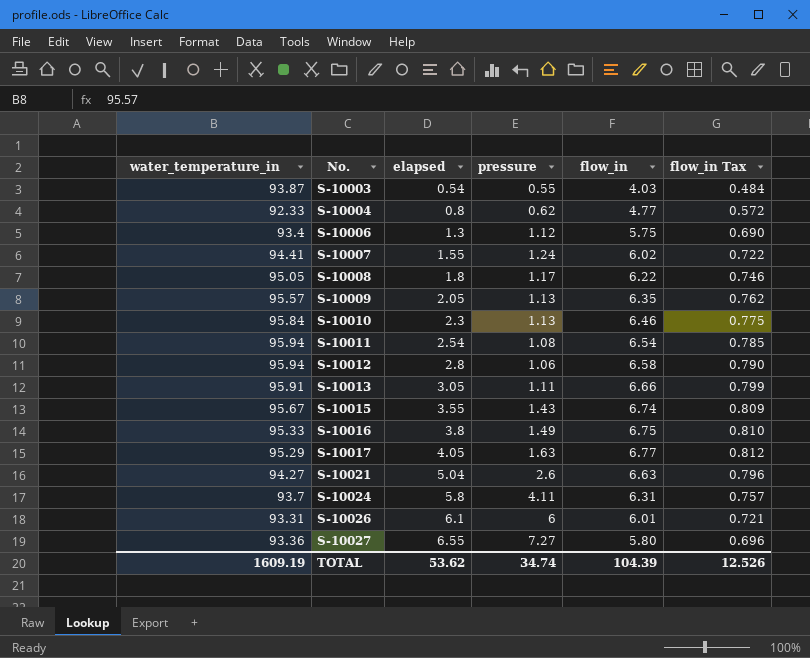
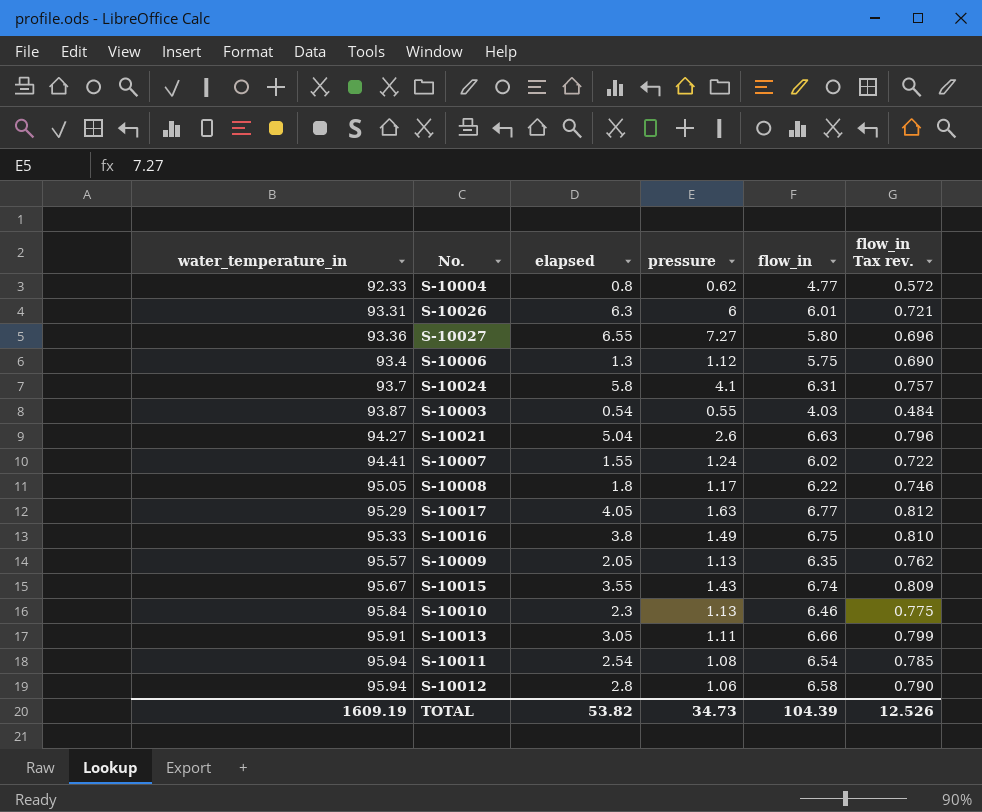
row order: No. ascending -> water_temperature_in ascending
column name: flow_in Tax -> flow_in Tax rev.
S-10026 | elapsed: 6.1 -> 6.3
S-10024 | pressure: 4.11 -> 4.1
TOTAL | elapsed: 53.62 -> 53.82
TOTAL | pressure: 34.74 -> 34.73

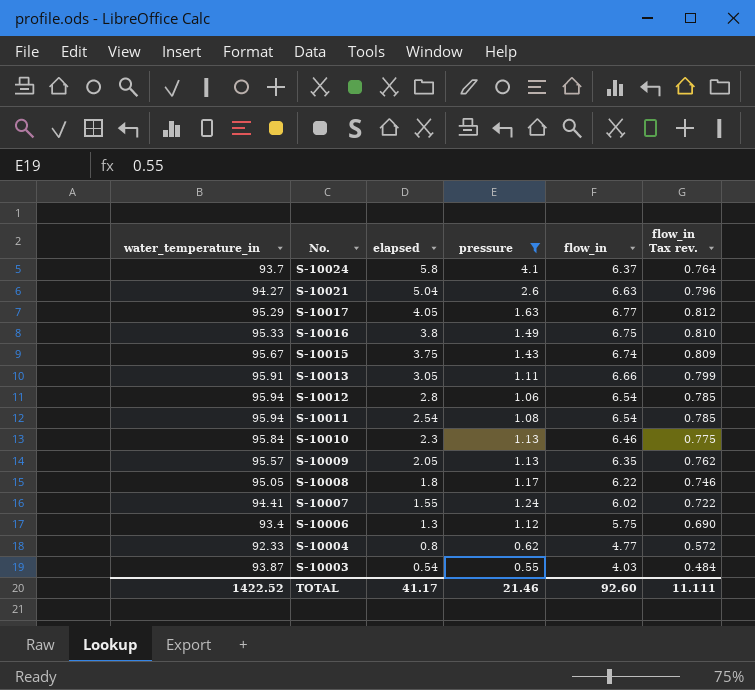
filter: none -> pressure <= 4.1
row order: water_temperature_in ascending -> No. descending
S-10024 | flow_in: 6.31 -> 6.37
S-10024 | flow_in Tax rev.: 0.757 -> 0.764
S-10015 | elapsed: 3.55 -> 3.75
S-10012 | flow_in: 6.58 -> 6.54
S-10012 | flow_in Tax rev.: 0.790 -> 0.785
TOTAL | water_temperature_in: 1609.19 -> 1422.52
TOTAL | elapsed: 53.82 -> 41.17
TOTAL | pressure: 34.73 -> 21.46
TOTAL | flow_in: 104.39 -> 92.60
TOTAL | flow_in Tax rev.: 12.526 -> 11.111

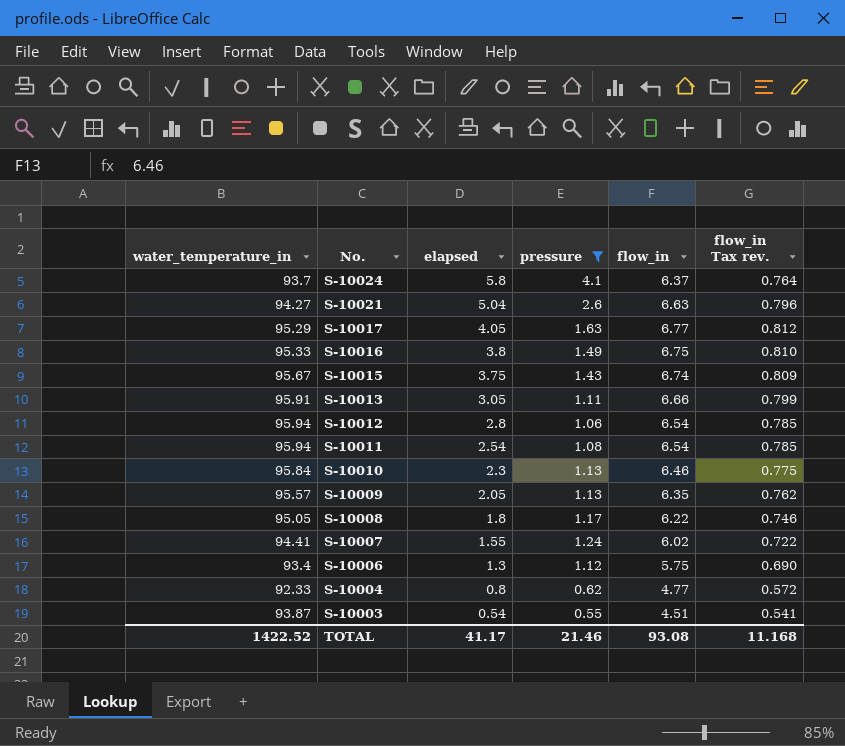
S-10003 | flow_in: 4.03 -> 4.51
S-10003 | flow_in Tax rev.: 0.484 -> 0.541
TOTAL | flow_in: 92.60 -> 93.08
TOTAL | flow_in Tax rev.: 11.111 -> 11.168

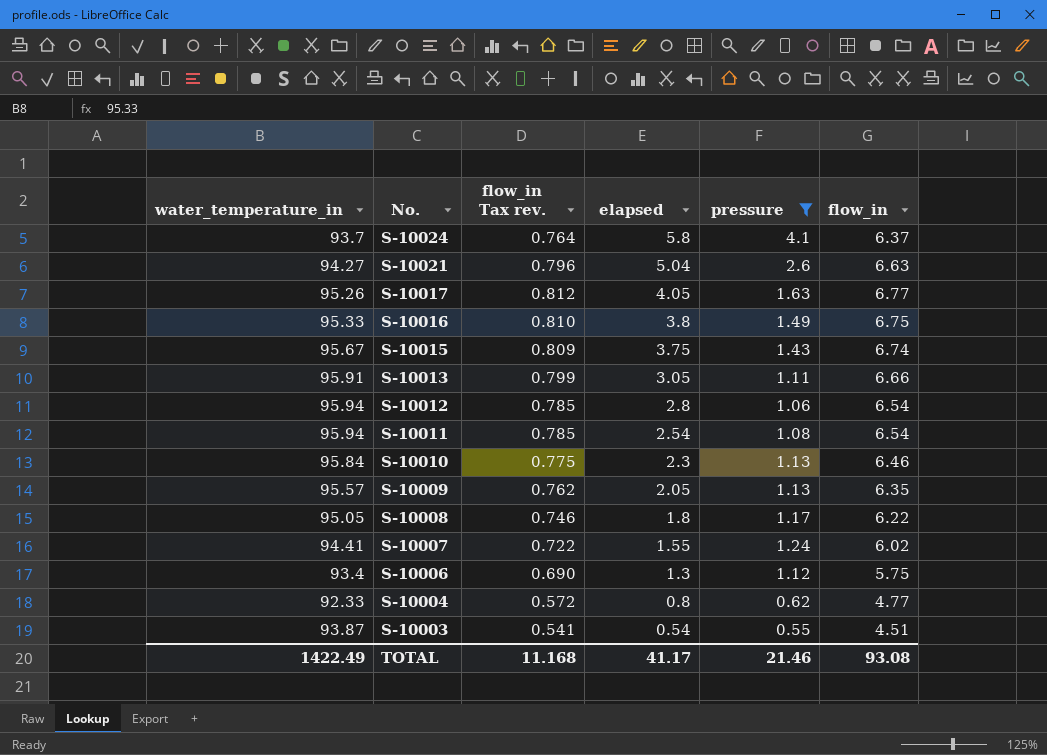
column flow_in Tax rev. | position: 6 -> 3
S-10017 | water_temperature_in: 95.29 -> 95.26
TOTAL | water_temperature_in: 1422.52 -> 1422.49

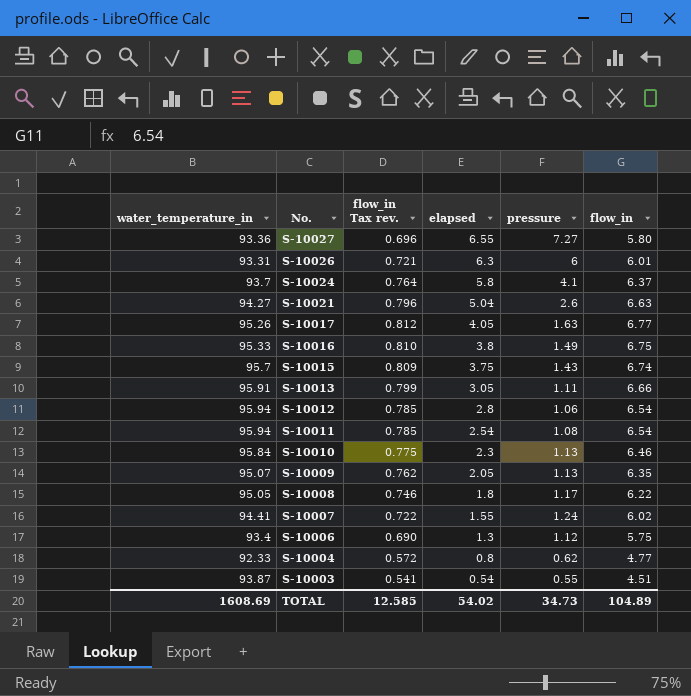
filter: pressure <= 4.1 -> none
S-10015 | water_temperature_in: 95.67 -> 95.7
S-10009 | water_temperature_in: 95.57 -> 95.07
TOTAL | water_temperature_in: 1422.49 -> 1608.69
TOTAL | flow_in Tax rev.: 11.168 -> 12.585
TOTAL | elapsed: 41.17 -> 54.02
TOTAL | pressure: 21.46 -> 34.73
TOTAL | flow_in: 93.08 -> 104.89

